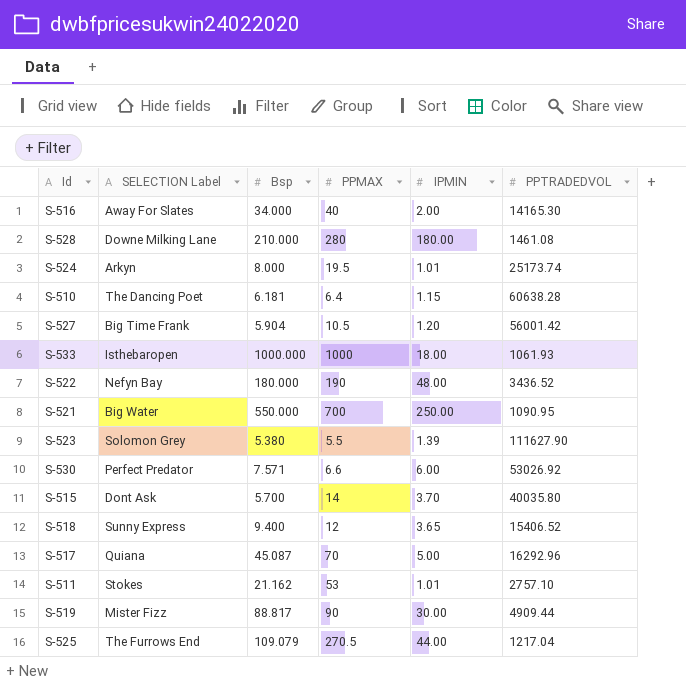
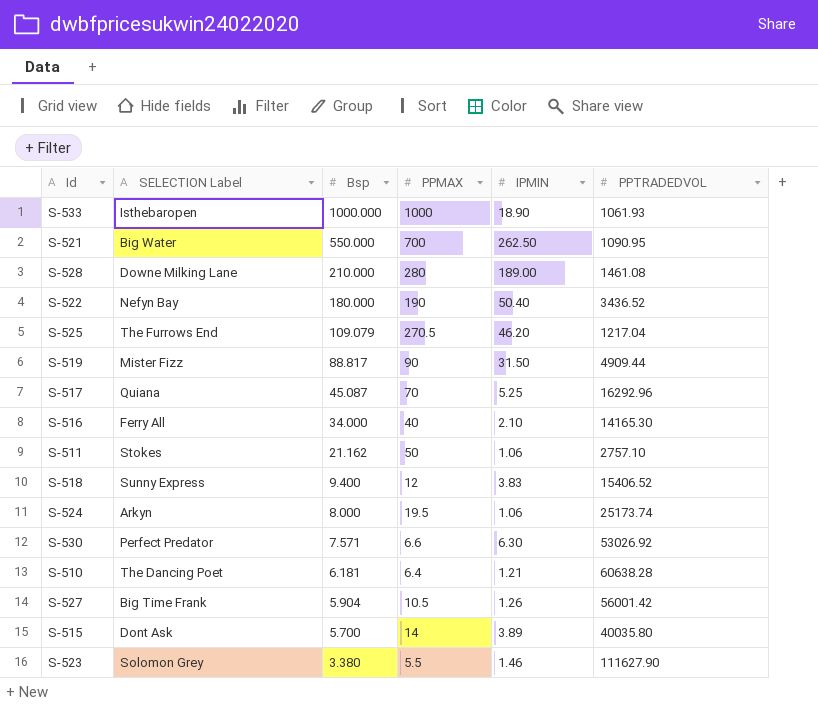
row order: none -> Bsp descending
S-533 | IPMIN: 18.00 -> 18.90
S-521 | IPMIN: 250.00 -> 262.50
S-528 | IPMIN: 180.00 -> 189.00
S-522 | IPMIN: 48.00 -> 50.40
S-525 | IPMIN: 44.00 -> 46.20
S-519 | IPMIN: 30.00 -> 31.50
S-517 | IPMIN: 5.00 -> 5.25
S-516 | SELECTION Label: Away For Slates -> Ferry All
S-516 | IPMIN: 2.00 -> 2.10
S-511 | PPMAX: 53 -> 50
S-511 | IPMIN: 1.01 -> 1.06
S-518 | IPMIN: 3.65 -> 3.83
S-524 | IPMIN: 1.01 -> 1.06
S-530 | IPMIN: 6.00 -> 6.30
S-510 | IPMIN: 1.15 -> 1.21
S-527 | IPMIN: 1.20 -> 1.26
S-515 | IPMIN: 3.70 -> 3.89
S-523 | Bsp: 5.380 -> 3.380
S-523 | IPMIN: 1.39 -> 1.46

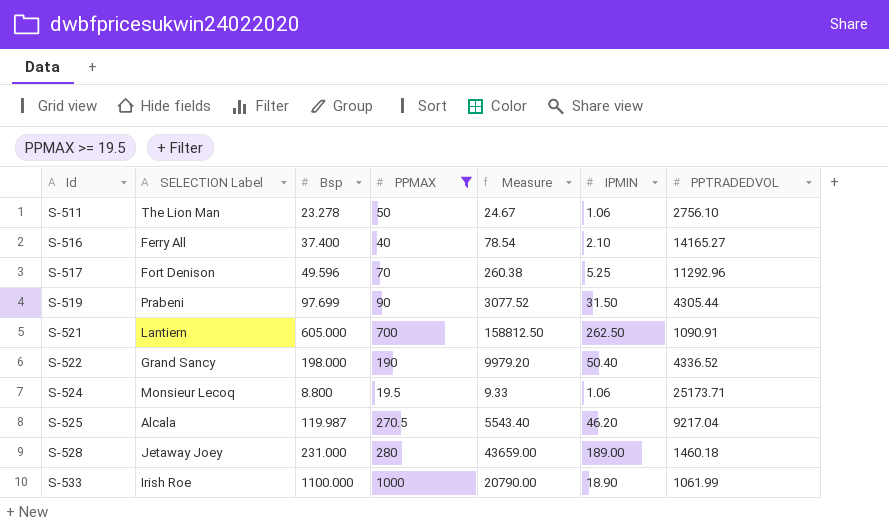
filter: none -> PPMAX >= 19.5
row order: Bsp descending -> Id ascending
column Measure | formula: none -> [Bsp] * [IPMIN]
S-511 | SELECTION Label: Stokes -> The Lion Man
S-511 | Bsp: 21.162 -> 23.278
S-511 | PPTRADEDVOL: 2757.10 -> 2756.10
S-516 | Bsp: 34.000 -> 37.400
S-516 | PPTRADEDVOL: 14165.30 -> 14165.27
S-517 | SELECTION Label: Quiana -> Fort Denison
S-517 | Bsp: 45.087 -> 49.596
S-517 | PPTRADEDVOL: 16292.96 -> 11292.96
S-519 | SELECTION Label: Mister Fizz -> Prabeni
S-519 | Bsp: 88.817 -> 97.699
S-519 | PPTRADEDVOL: 4909.44 -> 4305.44
S-521 | SELECTION Label: Big Water -> Lantiern
S-521 | Bsp: 550.000 -> 605.000
S-521 | PPTRADEDVOL: 1090.95 -> 1090.91
S-522 | SELECTION Label: Nefyn Bay -> Grand Sancy
S-522 | Bsp: 180.000 -> 198.000
S-522 | PPTRADEDVOL: 3436.52 -> 4336.52
S-524 | SELECTION Label: Arkyn -> Monsieur Lecoq
S-524 | Bsp: 8.000 -> 8.800
S-524 | PPTRADEDVOL: 25173.74 -> 25173.71
S-525 | SELECTION Label: The Furrows End -> Alcala
S-525 | Bsp: 109.079 -> 119.987
S-525 | PPTRADEDVOL: 1217.04 -> 9217.04
S-528 | SELECTION Label: Downe Milking Lane -> Jetaway Joey
S-528 | Bsp: 210.000 -> 231.000
S-528 | PPTRADEDVOL: 1461.08 -> 1460.18
S-533 | SELECTION Label: Isthebaropen -> Irish Roe
S-533 | Bsp: 1000.000 -> 1100.000
S-533 | PPTRADEDVOL: 1061.93 -> 1061.99

